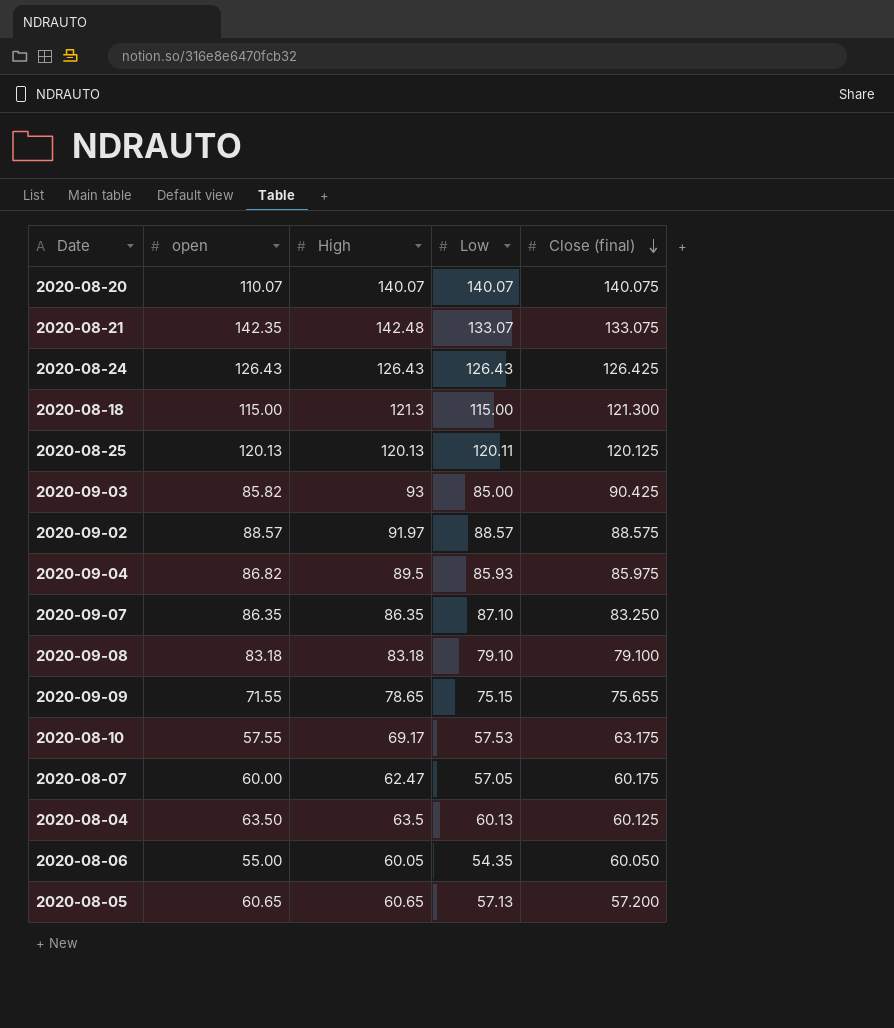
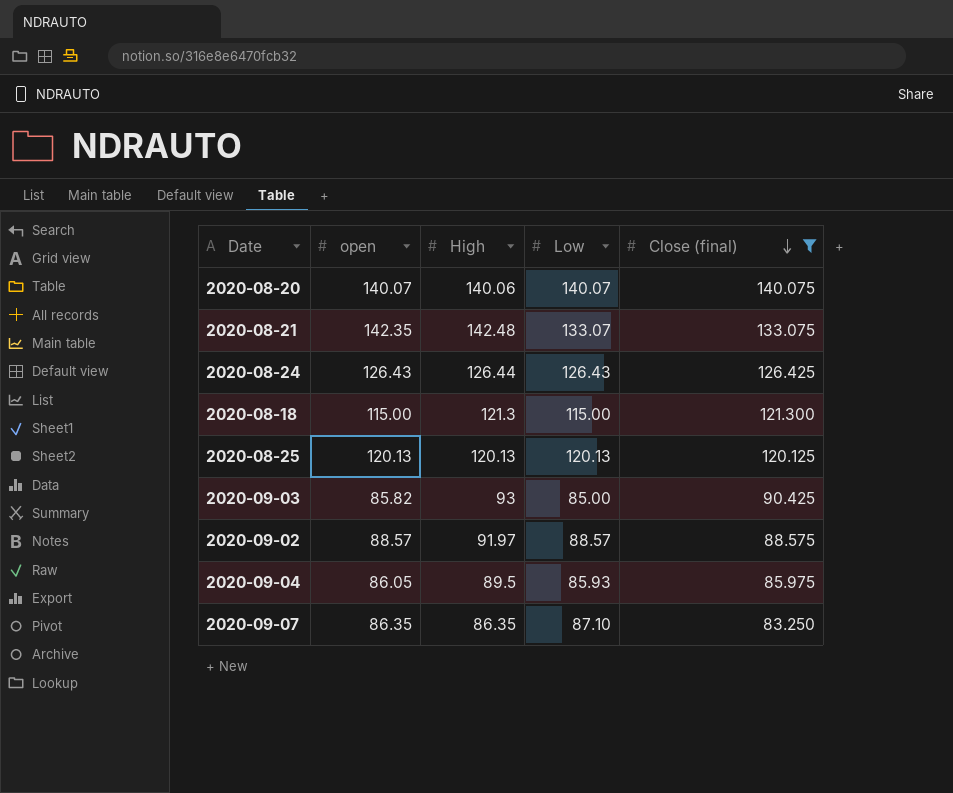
filter: none -> Close (final) >= 83.250
2020-08-20 | open: 110.07 -> 140.07
2020-08-20 | High: 140.07 -> 140.06
2020-08-24 | High: 126.43 -> 126.44
2020-08-25 | Low: 120.11 -> 120.13
2020-09-04 | open: 86.82 -> 86.05

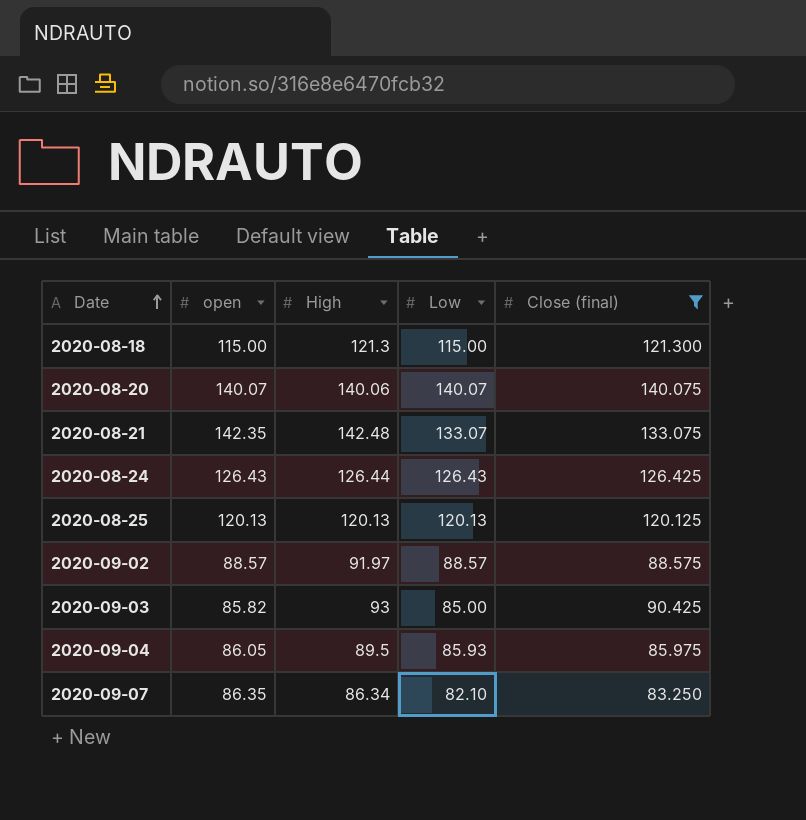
row order: Close (final) descending -> Date ascending
2020-09-07 | High: 86.35 -> 86.34
2020-09-07 | Low: 87.10 -> 82.10

